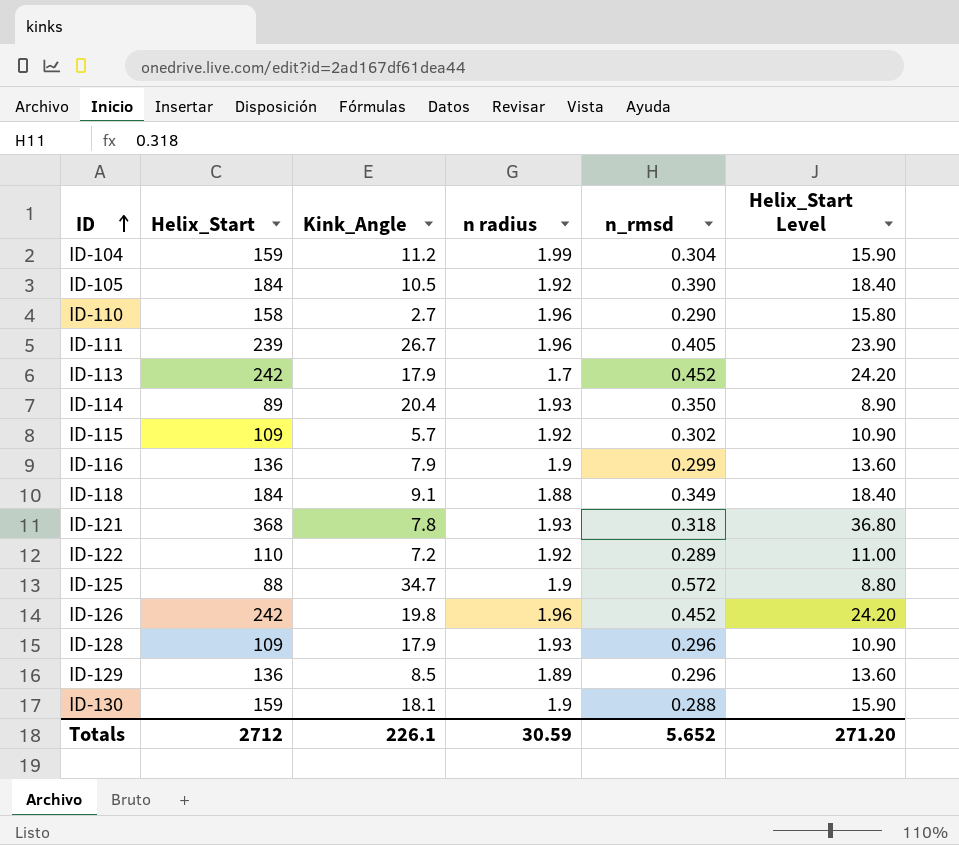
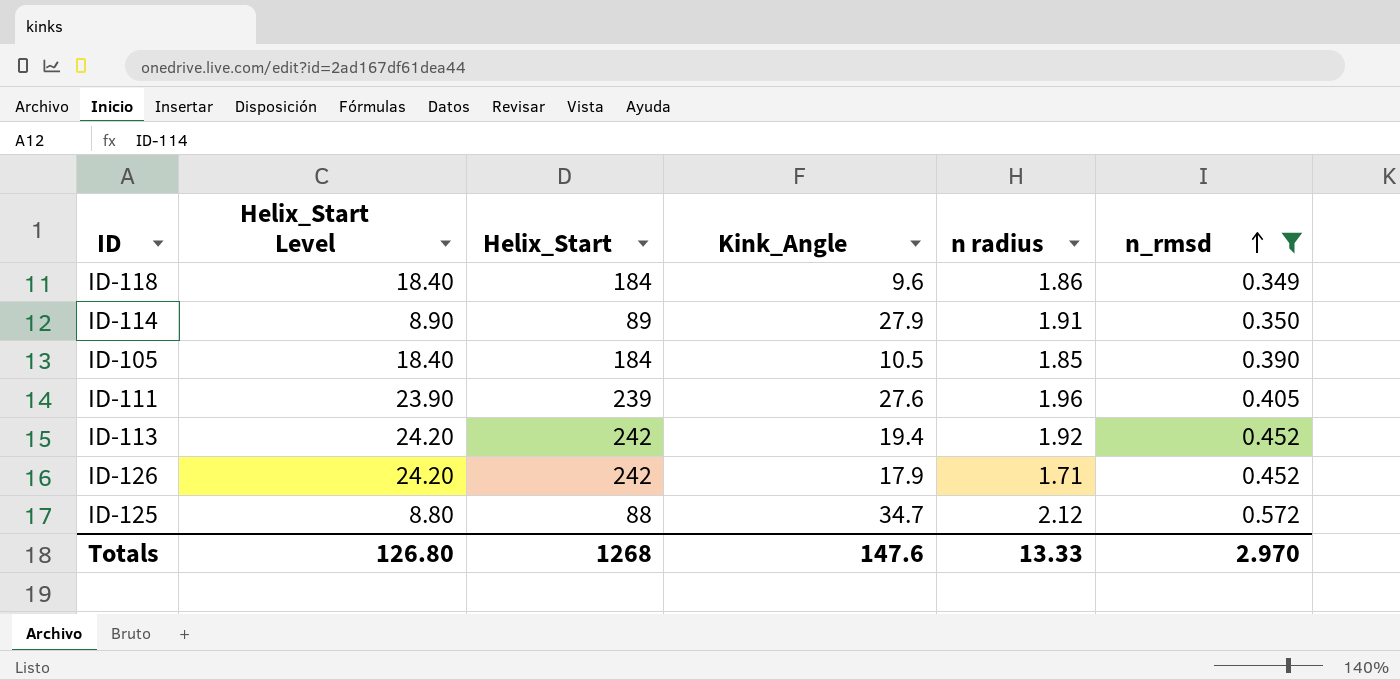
filter: none -> n_rmsd >= 0.349
row order: ID ascending -> n_rmsd ascending
column Helix_Start Level | position: 6 -> 2
ID-118 | Kink_Angle: 9.1 -> 9.6
ID-118 | n radius: 1.88 -> 1.86
ID-114 | Kink_Angle: 20.4 -> 27.9
ID-114 | n radius: 1.93 -> 1.91
ID-105 | n radius: 1.92 -> 1.85
ID-111 | Kink_Angle: 26.7 -> 27.6
ID-113 | Kink_Angle: 17.9 -> 19.4
ID-113 | n radius: 1.7 -> 1.92
ID-126 | Kink_Angle: 19.8 -> 17.9
ID-126 | n radius: 1.96 -> 1.71
ID-125 | n radius: 1.9 -> 2.12
Totals | Helix_Start Level: 271.20 -> 126.80
Totals | Helix_Start: 2712 -> 1268
Totals | Kink_Angle: 226.1 -> 147.6
Totals | n radius: 30.59 -> 13.33
Totals | n_rmsd: 5.652 -> 2.970

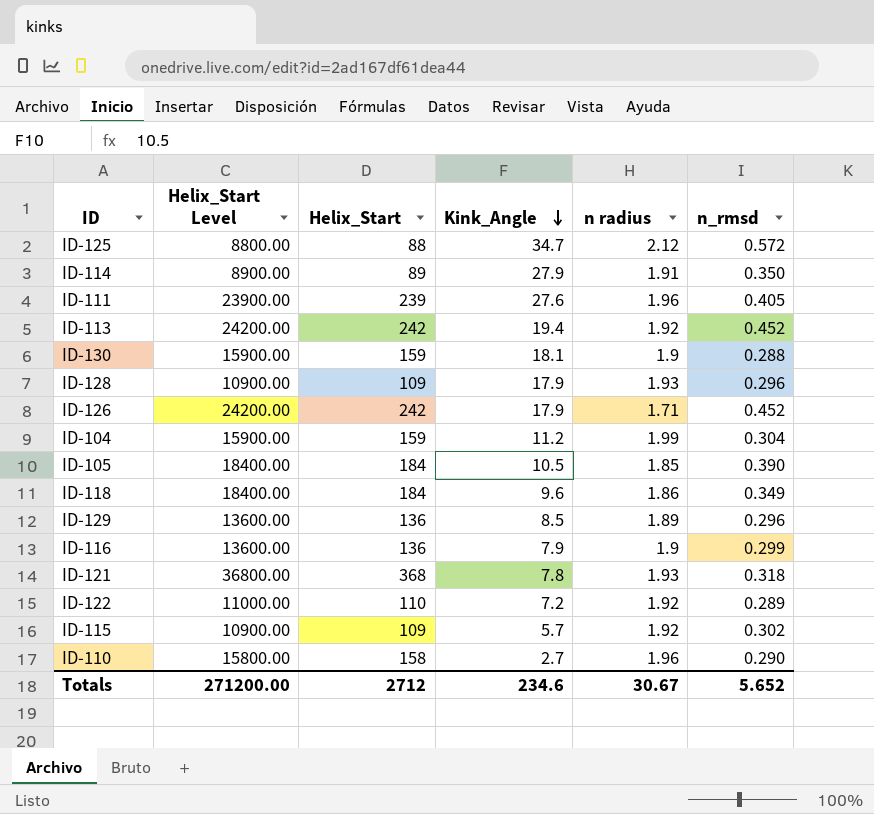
filter: n_rmsd >= 0.349 -> none
row order: n_rmsd ascending -> Kink_Angle descending
column Helix_Start Level | formula: [Helix_Start] * 0.1 -> [Helix_Start] * 100
Totals | Helix_Start Level: 126.80 -> 271200.00
Totals | Helix_Start: 1268 -> 2712
Totals | Kink_Angle: 147.6 -> 234.6
Totals | n radius: 13.33 -> 30.67
Totals | n_rmsd: 2.970 -> 5.652

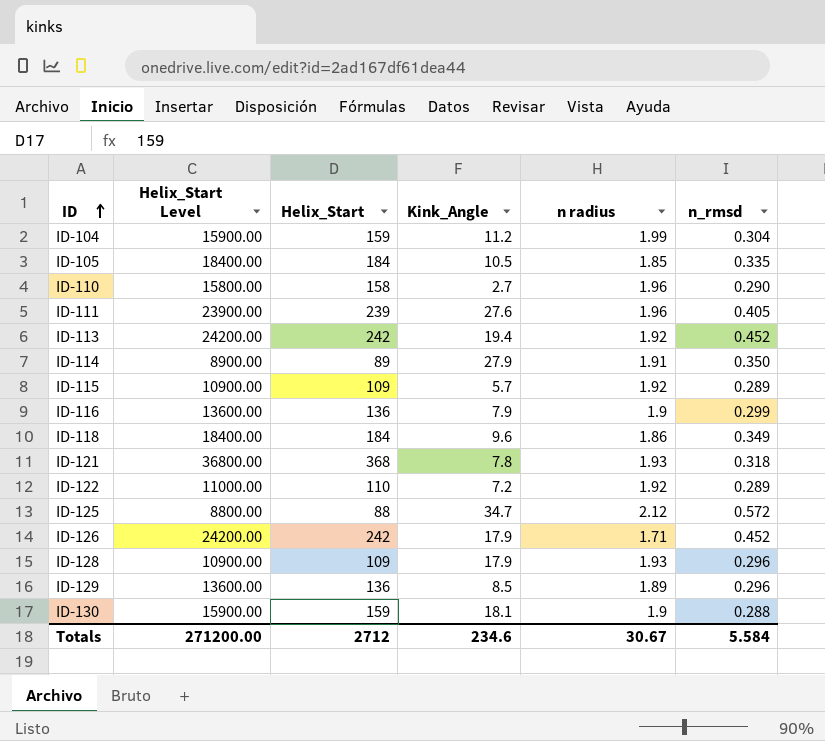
row order: Kink_Angle descending -> ID ascending
ID-105 | n_rmsd: 0.390 -> 0.335
ID-115 | n_rmsd: 0.302 -> 0.289
Totals | n_rmsd: 5.652 -> 5.584

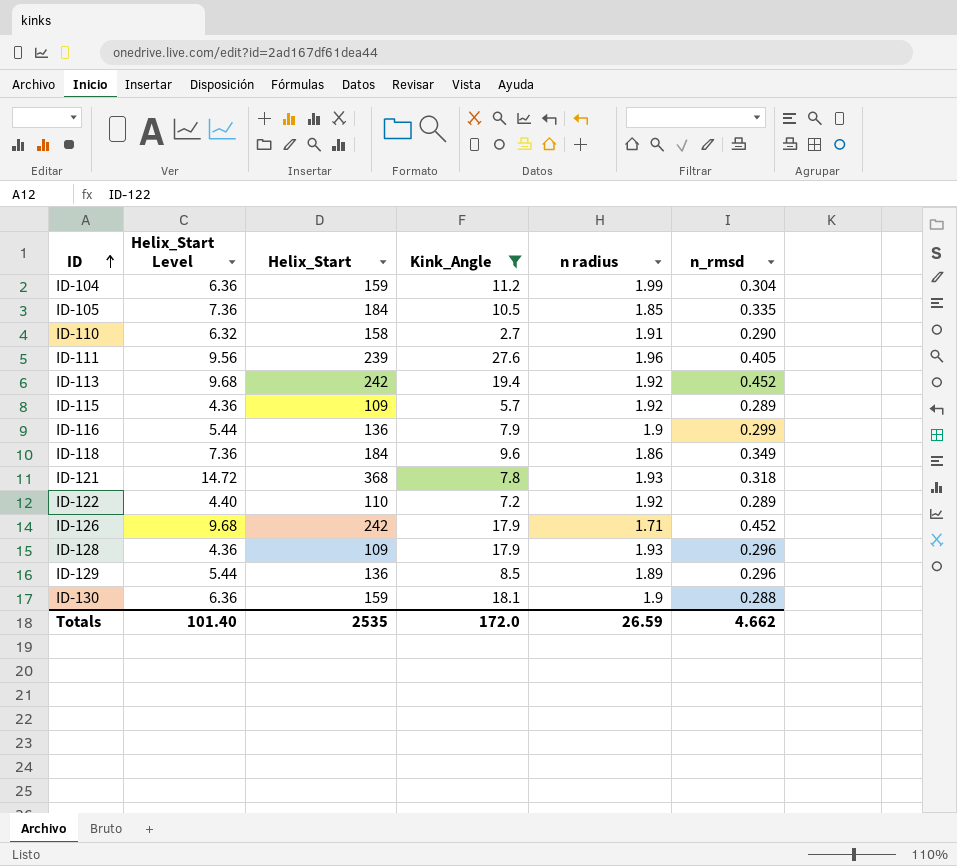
filter: none -> Kink_Angle <= 27.6
column Helix_Start Level | formula: [Helix_Start] * 100 -> [Helix_Start] * 0.04
ID-110 | n radius: 1.96 -> 1.91
Totals | Helix_Start Level: 271200.00 -> 101.40
Totals | Helix_Start: 2712 -> 2535
Totals | Kink_Angle: 234.6 -> 172.0
Totals | n radius: 30.67 -> 26.59
Totals | n_rmsd: 5.584 -> 4.662

